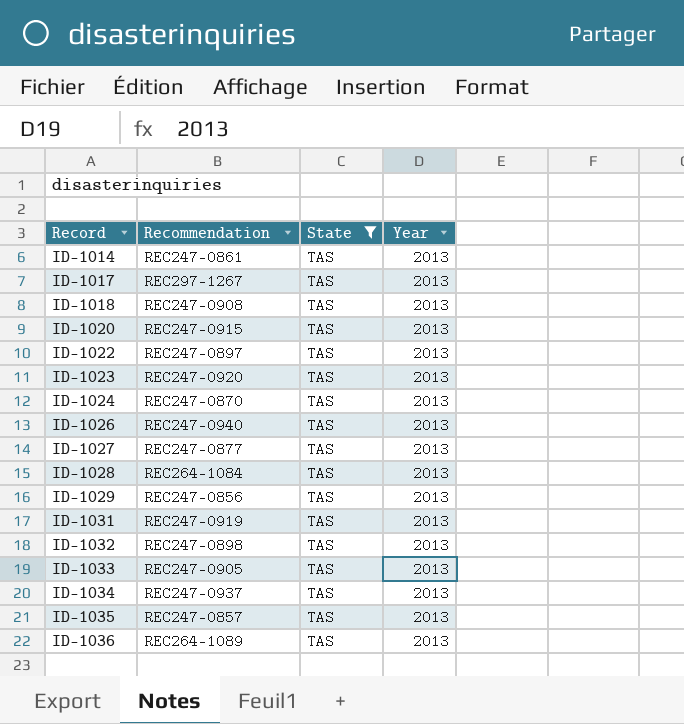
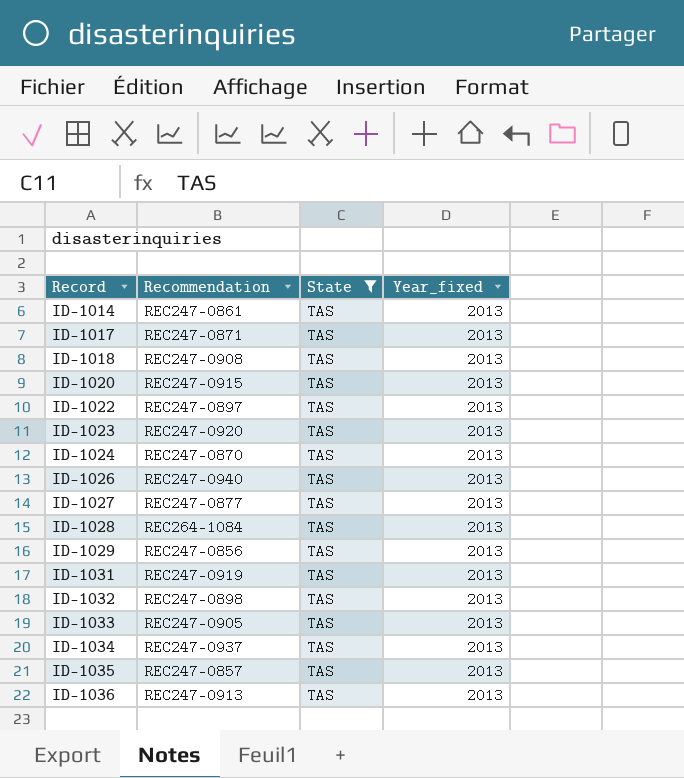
column name: Year -> Year_fixed
ID-1017 | Recommendation: REC297-1267 -> REC247-0871
ID-1036 | Recommendation: REC264-1089 -> REC247-0913

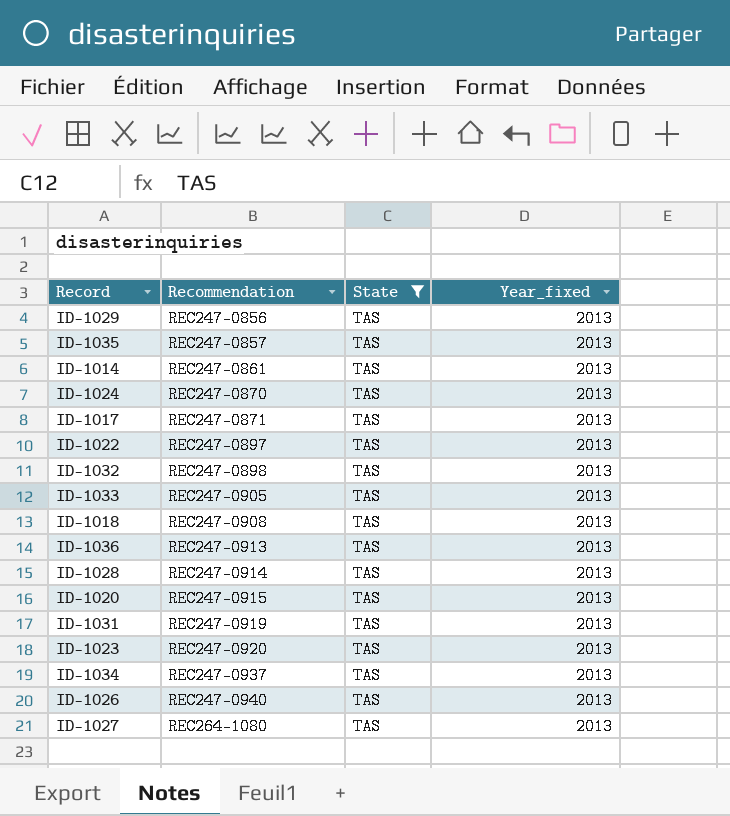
row order: Record ascending -> Recommendation ascending
ID-1028 | Recommendation: REC264-1084 -> REC247-0914
ID-1027 | Recommendation: REC247-0877 -> REC264-1080

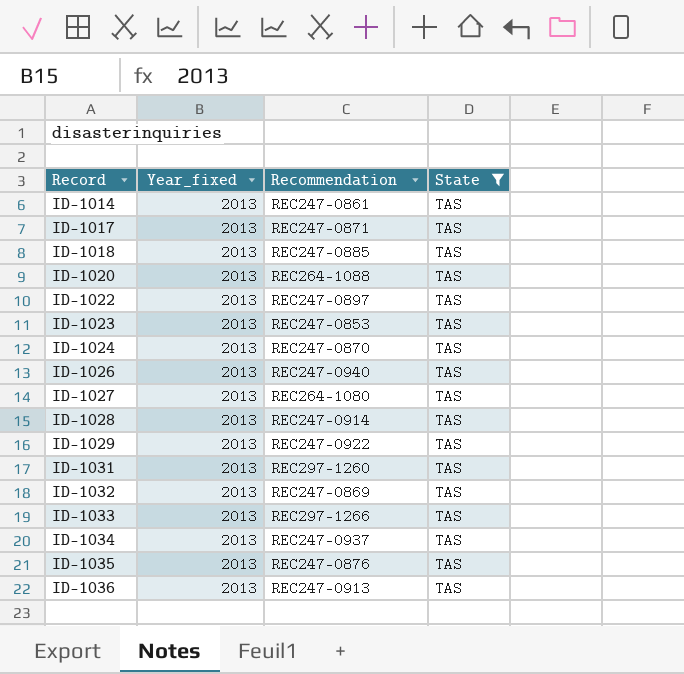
row order: Recommendation ascending -> Record ascending
column Year_fixed | position: 4 -> 2
ID-1018 | Recommendation: REC247-0908 -> REC247-0885
ID-1020 | Recommendation: REC247-0915 -> REC264-1088
ID-1023 | Recommendation: REC247-0920 -> REC247-0853
ID-1029 | Recommendation: REC247-0856 -> REC247-0922
ID-1031 | Recommendation: REC247-0919 -> REC297-1260
ID-1032 | Recommendation: REC247-0898 -> REC247-0869
ID-1033 | Recommendation: REC247-0905 -> REC297-1266
ID-1035 | Recommendation: REC247-0857 -> REC247-0876

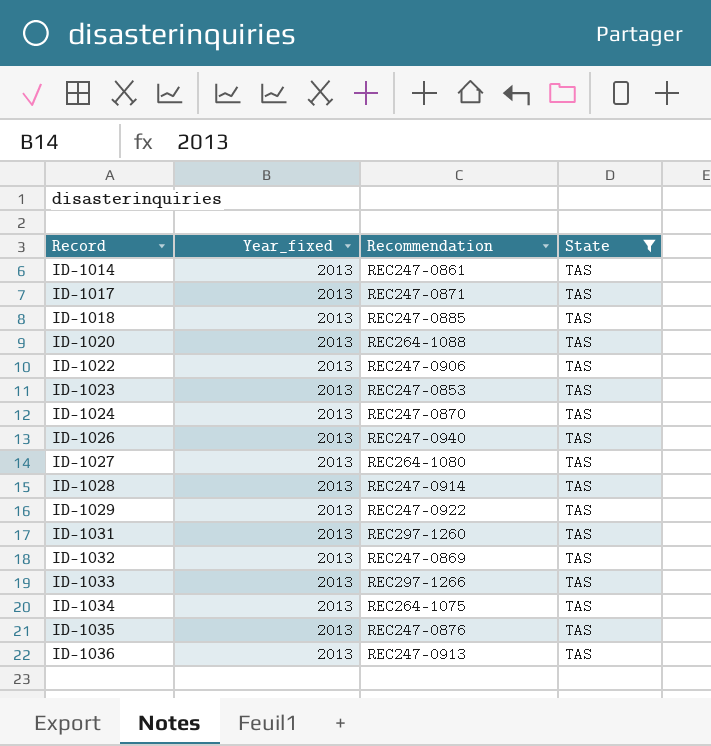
ID-1022 | Recommendation: REC247-0897 -> REC247-0906
ID-1034 | Recommendation: REC247-0937 -> REC264-1075

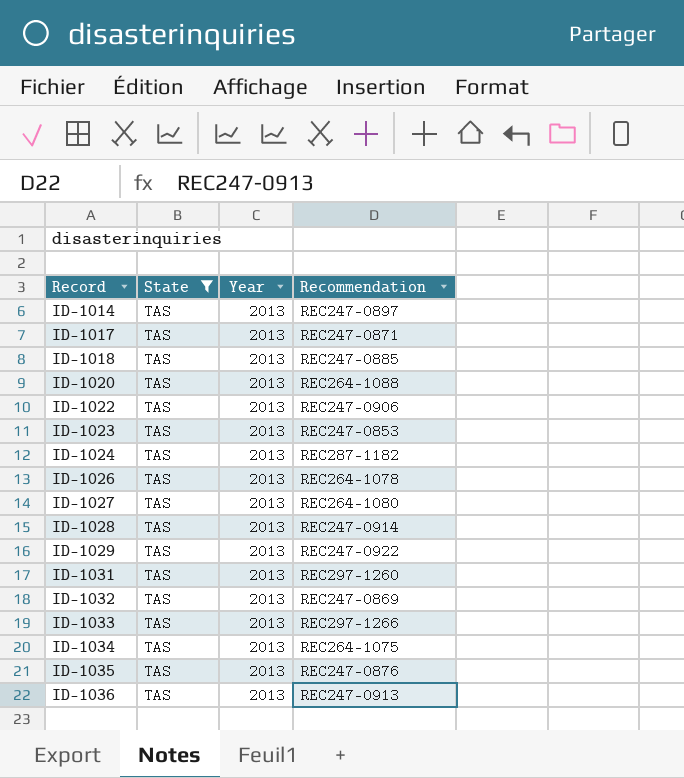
column State | position: 4 -> 2
column name: Year_fixed -> Year
ID-1014 | Recommendation: REC247-0861 -> REC247-0897
ID-1024 | Recommendation: REC247-0870 -> REC287-1182
ID-1026 | Recommendation: REC247-0940 -> REC264-1078

